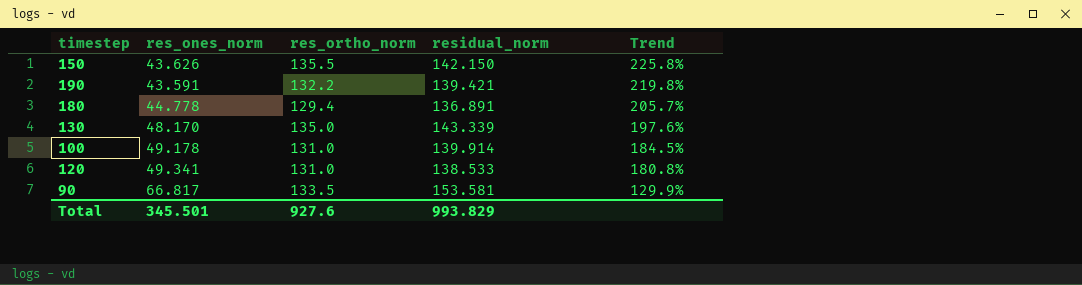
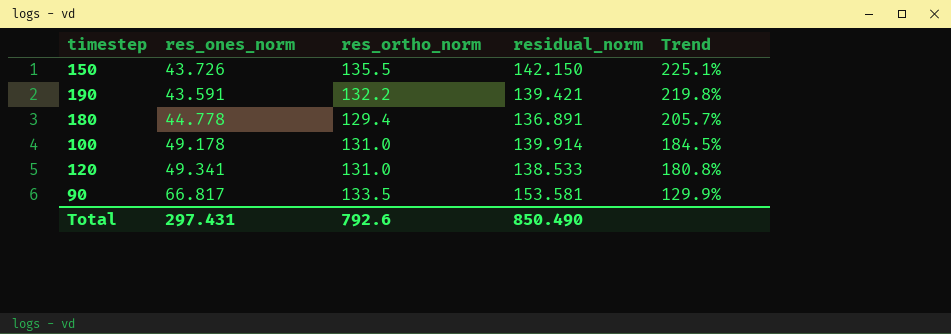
row 130: 48.170 | 135.0 | 143.339 | 197.6% -> none
150 | res_ones_norm: 43.626 -> 43.726
150 | Trend: 225.8% -> 225.1%
Total | res_ones_norm: 345.501 -> 297.431
Total | res_ortho_norm: 927.6 -> 792.6
Total | residual_norm: 993.829 -> 850.490

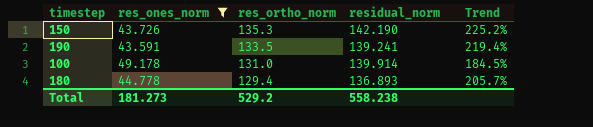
filter: none -> res_ones_norm <= 49.178
row order: Trend descending -> res_ortho_norm descending
150 | res_ortho_norm: 135.5 -> 135.3
150 | residual_norm: 142.150 -> 142.190
150 | Trend: 225.1% -> 225.2%
190 | res_ortho_norm: 132.2 -> 133.5
190 | residual_norm: 139.421 -> 139.241
190 | Trend: 219.8% -> 219.4%
180 | residual_norm: 136.891 -> 136.893
Total | res_ones_norm: 297.431 -> 181.273
Total | res_ortho_norm: 792.6 -> 529.2
Total | residual_norm: 850.490 -> 558.238

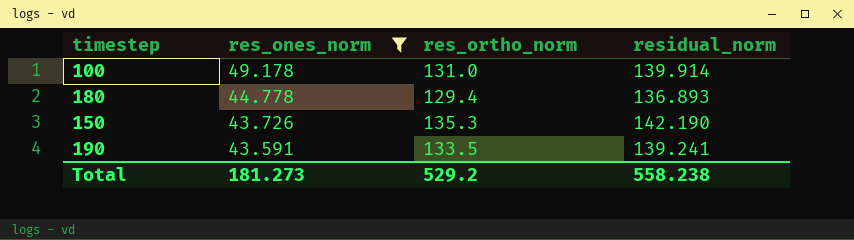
row order: res_ortho_norm descending -> res_ones_norm descending
column Trend | formula: ([residual_norm] - [res_ones_norm]) / [res_ones_norm] -> none

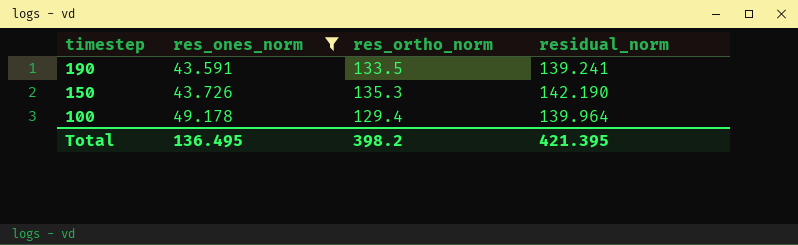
row order: res_ones_norm descending -> timestep descending
row 180: 44.778 | 129.4 | 136.893 -> none
100 | res_ortho_norm: 131.0 -> 129.4
100 | residual_norm: 139.914 -> 139.964
Total | res_ones_norm: 181.273 -> 136.495
Total | res_ortho_norm: 529.2 -> 398.2
Total | residual_norm: 558.238 -> 421.395

